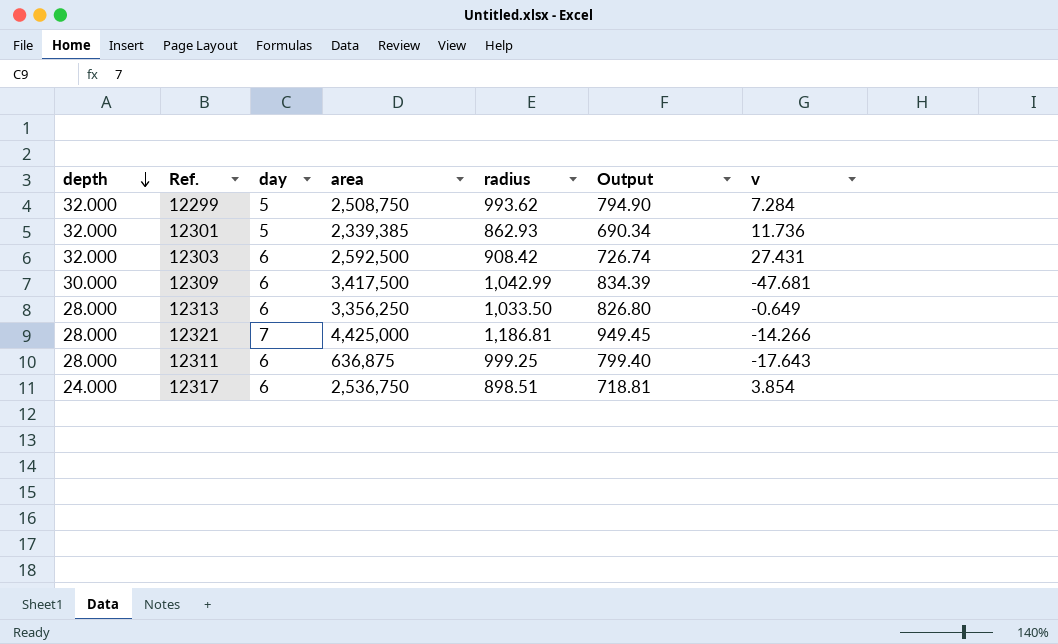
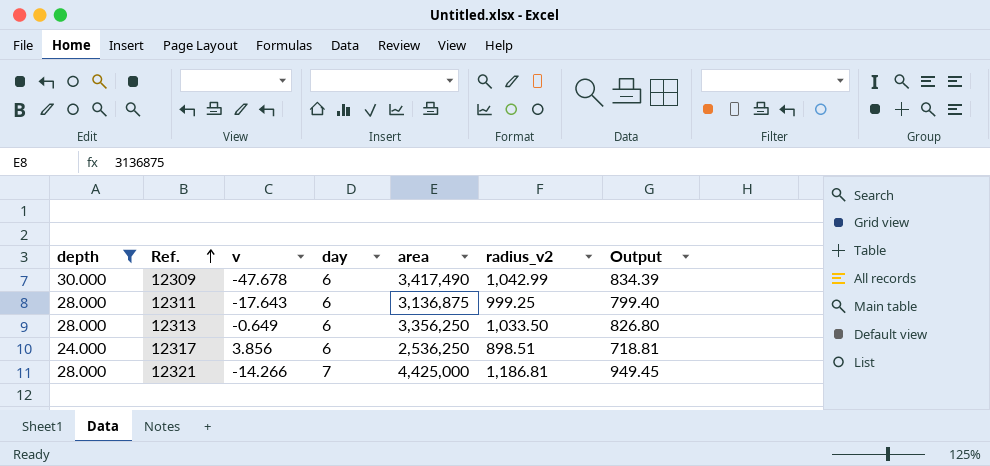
filter: none -> depth != 32.000
row order: depth descending -> Ref. ascending
column v | position: 7 -> 3
column name: radius -> radius_v2
12309 | v: -47.681 -> -47.678
12309 | area: 3,417,500 -> 3,417,490
12311 | area: 636,875 -> 3,136,875
12317 | v: 3.854 -> 3.856
12317 | area: 2,536,750 -> 2,536,250

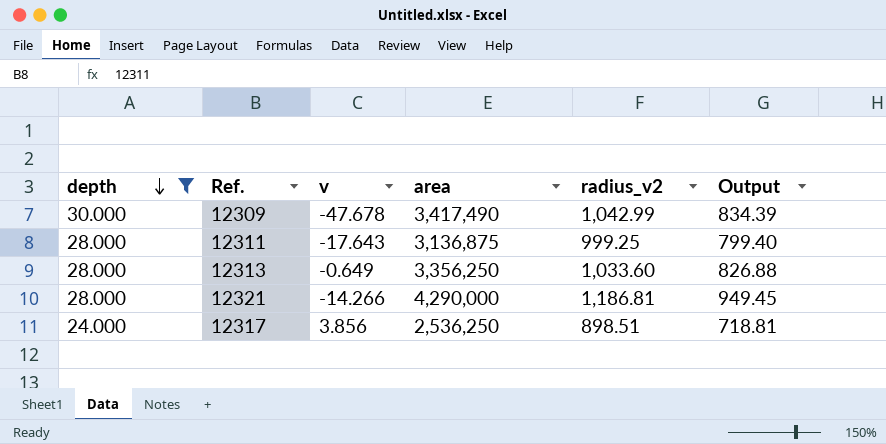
row order: Ref. ascending -> depth descending
column day | position: 4 -> none
12313 | radius_v2: 1,033.50 -> 1,033.60
12313 | Output: 826.80 -> 826.88
12321 | area: 4,425,000 -> 4,290,000

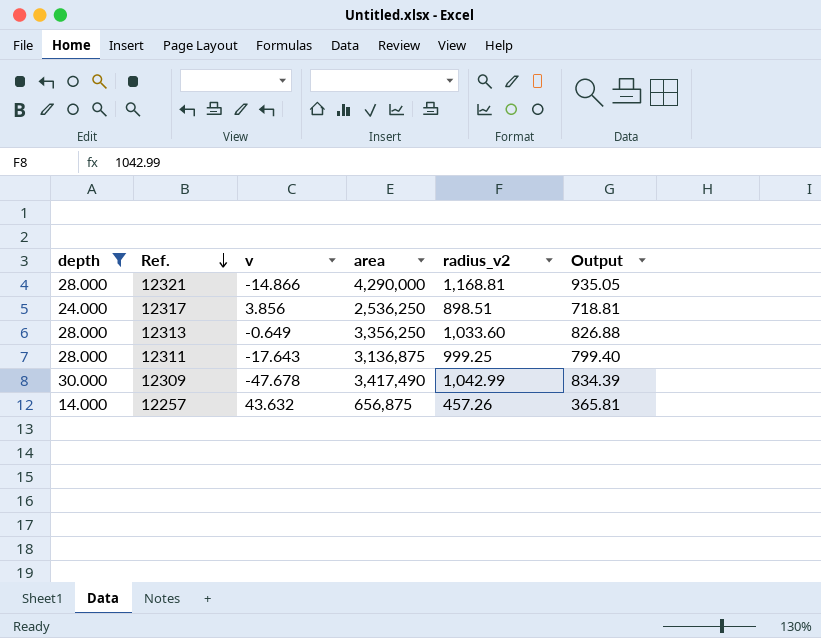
row order: depth descending -> Ref. descending
12321 | v: -14.266 -> -14.866
12321 | radius_v2: 1,186.81 -> 1,168.81
12321 | Output: 949.45 -> 935.05
row 12257: none -> 14.000 | 43.632 | 656,875 | 457.26 | 365.81

